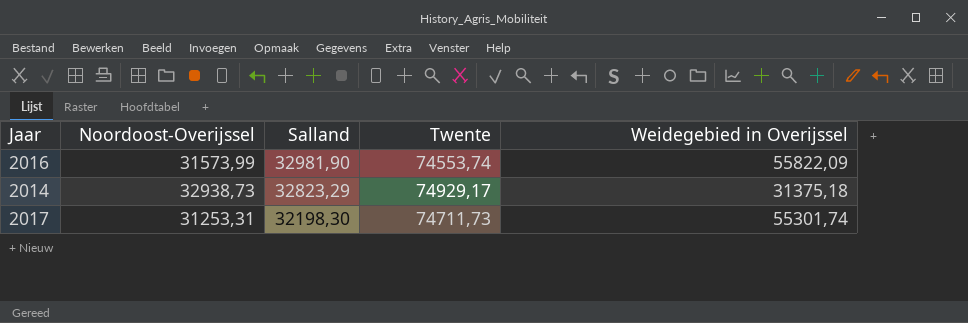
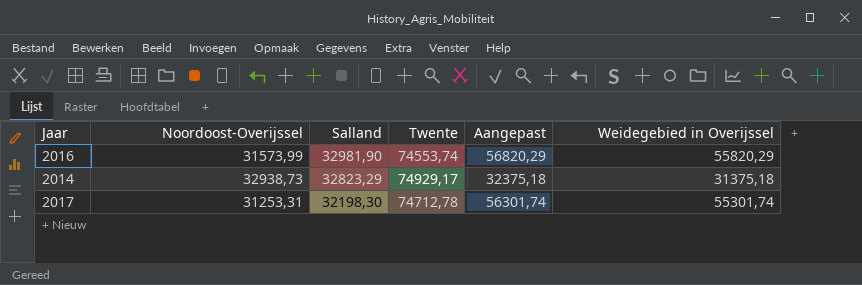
column Aangepast | formula: none -> [Weidegebied in Overijssel] + 1000
2016 | Weidegebied in Overijssel: 55822,09 -> 55820,29
2017 | Twente: 74711,73 -> 74712,78

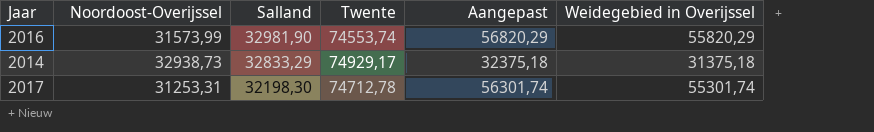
2014 | Salland: 32823,29 -> 32833,29

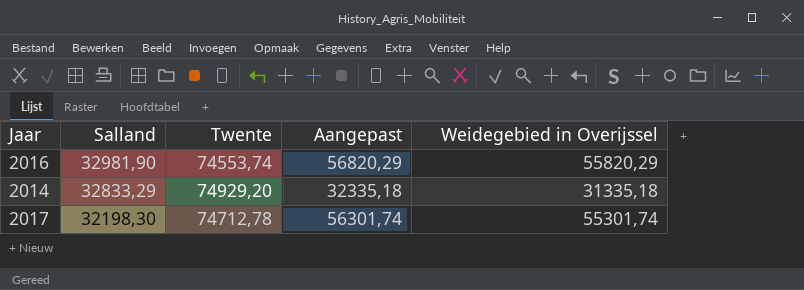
column Noordoost-Overijssel | position: 2 -> none
2014 | Twente: 74929,17 -> 74929,20
2014 | Aangepast: 32375,18 -> 32335,18
2014 | Weidegebied in Overijssel: 31375,18 -> 31335,18

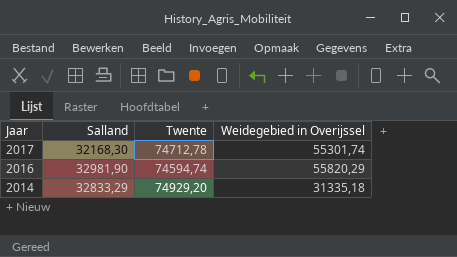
row order: Salland descending -> Jaar descending
column Aangepast | formula: [Weidegebied in Overijssel] + 1000 -> none
2017 | Salland: 32198,30 -> 32168,30
2016 | Twente: 74553,74 -> 74594,74

